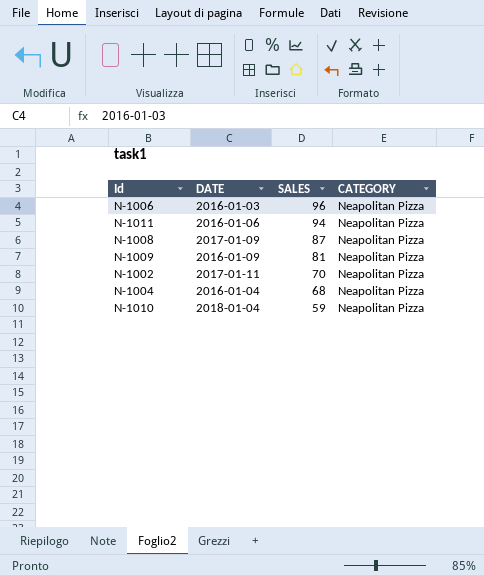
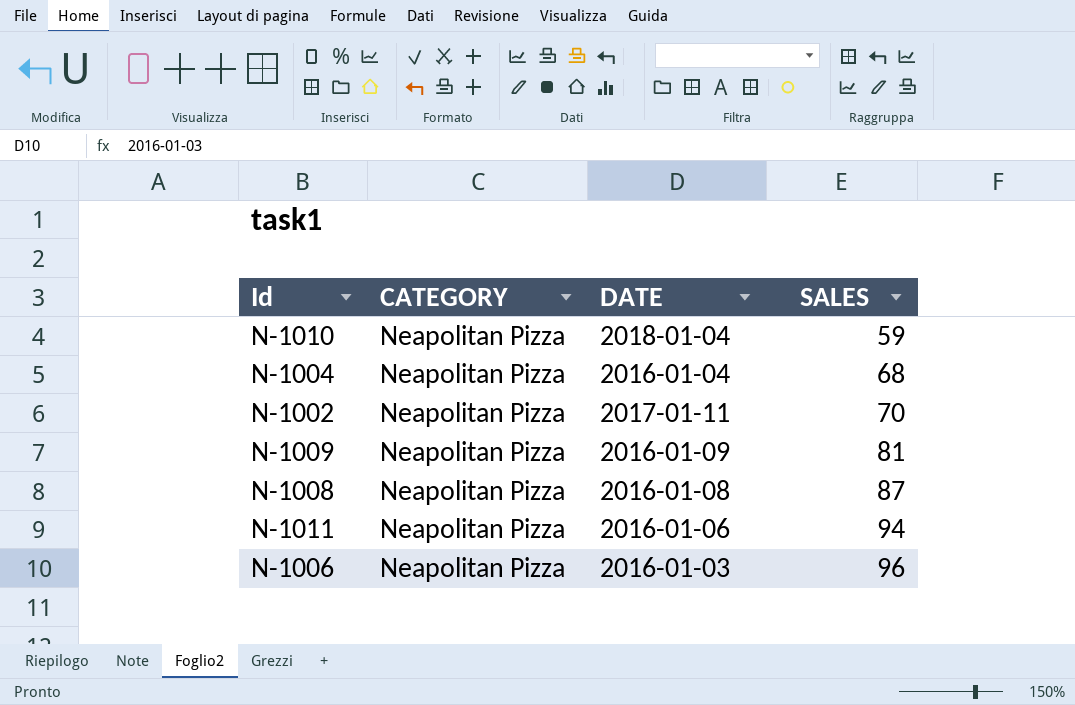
row order: SALES descending -> SALES ascending
column CATEGORY | position: 4 -> 2
N-1008 | DATE: 2017-01-09 -> 2016-01-08

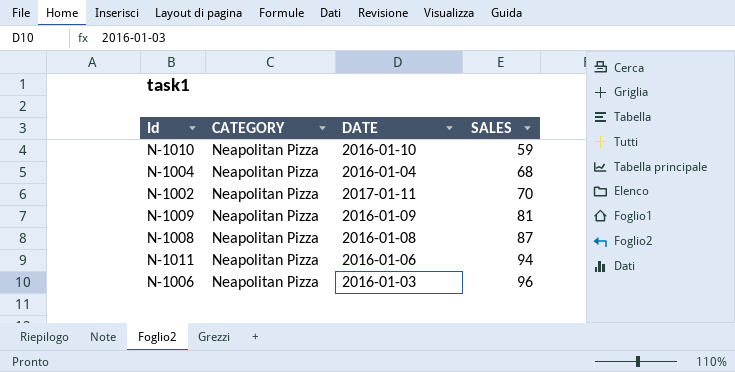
N-1010 | DATE: 2018-01-04 -> 2016-01-10

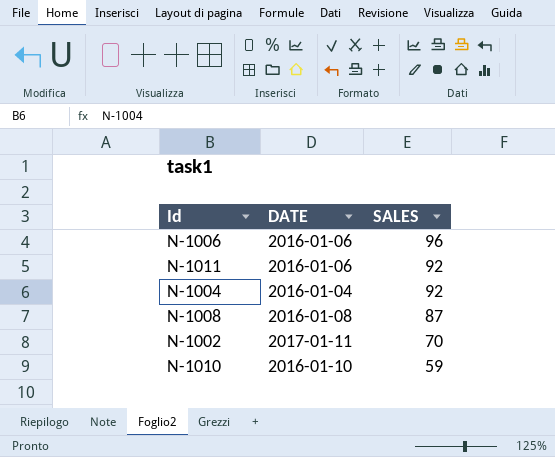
row order: SALES ascending -> SALES descending
column CATEGORY | position: 2 -> none
row N-1009: Neapolitan Pizza | 2016-01-09 | 81 -> none
N-1006 | DATE: 2016-01-03 -> 2016-01-06
N-1011 | SALES: 94 -> 92
N-1004 | SALES: 68 -> 92

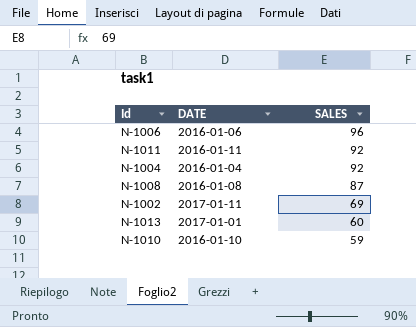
N-1011 | DATE: 2016-01-06 -> 2016-01-11
N-1002 | SALES: 70 -> 69
row N-1013: none -> 2017-01-01 | 60

